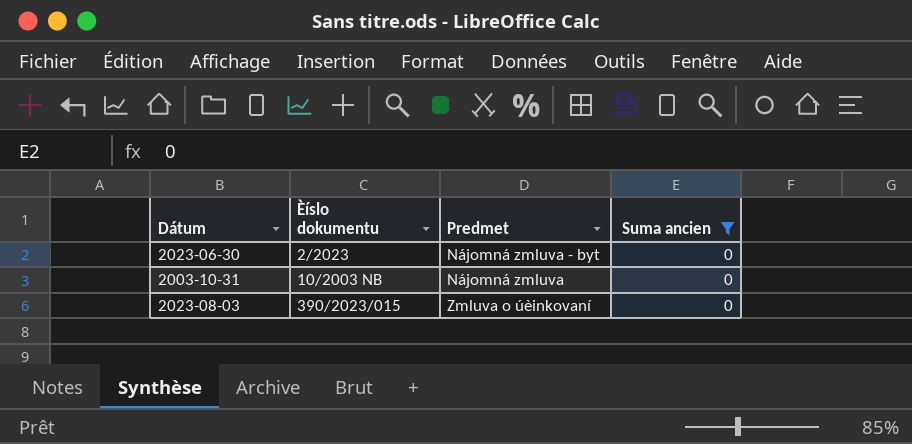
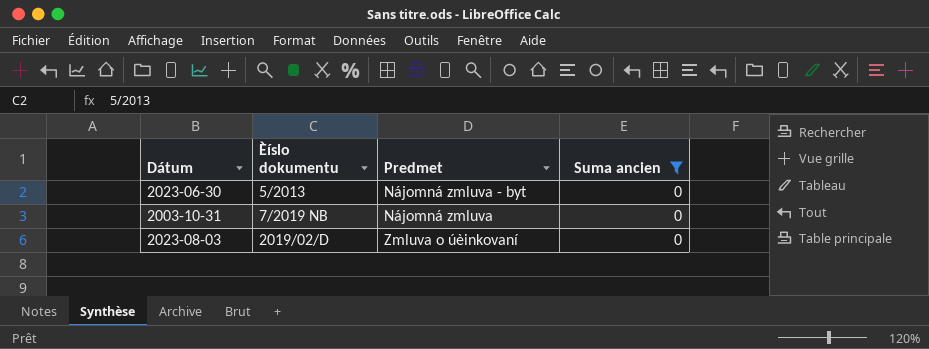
2023-06-30 | Èíslo dokumentu: 2/2023 -> 5/2013
2003-10-31 | Èíslo dokumentu: 10/2003 NB -> 7/2019 NB
2023-08-03 | Èíslo dokumentu: 390/2023/015 -> 2019/02/D

